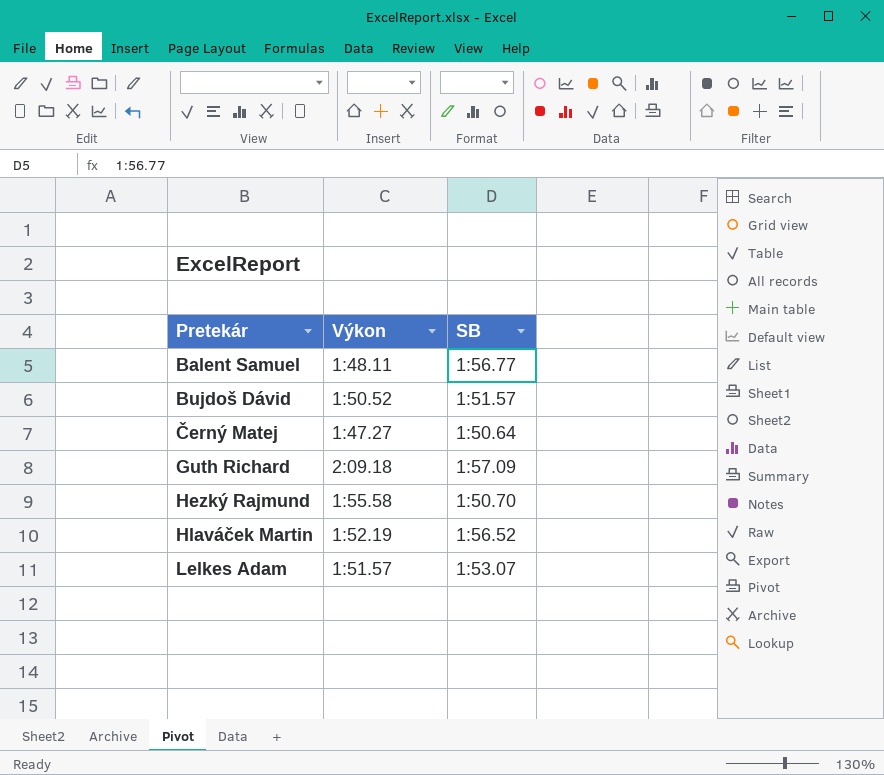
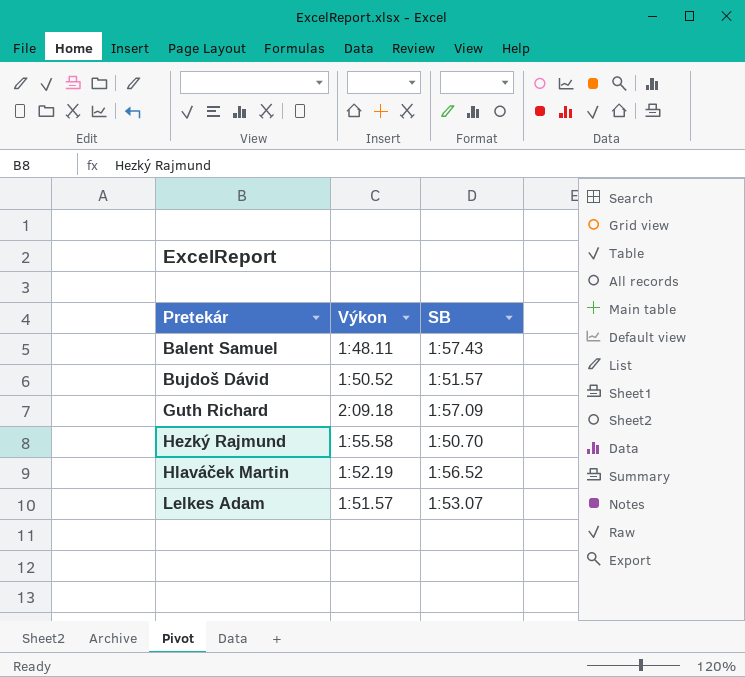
row Černý Matej: 1:47.27 | 1:50.64 -> none
Balent Samuel | SB: 1:56.77 -> 1:57.43

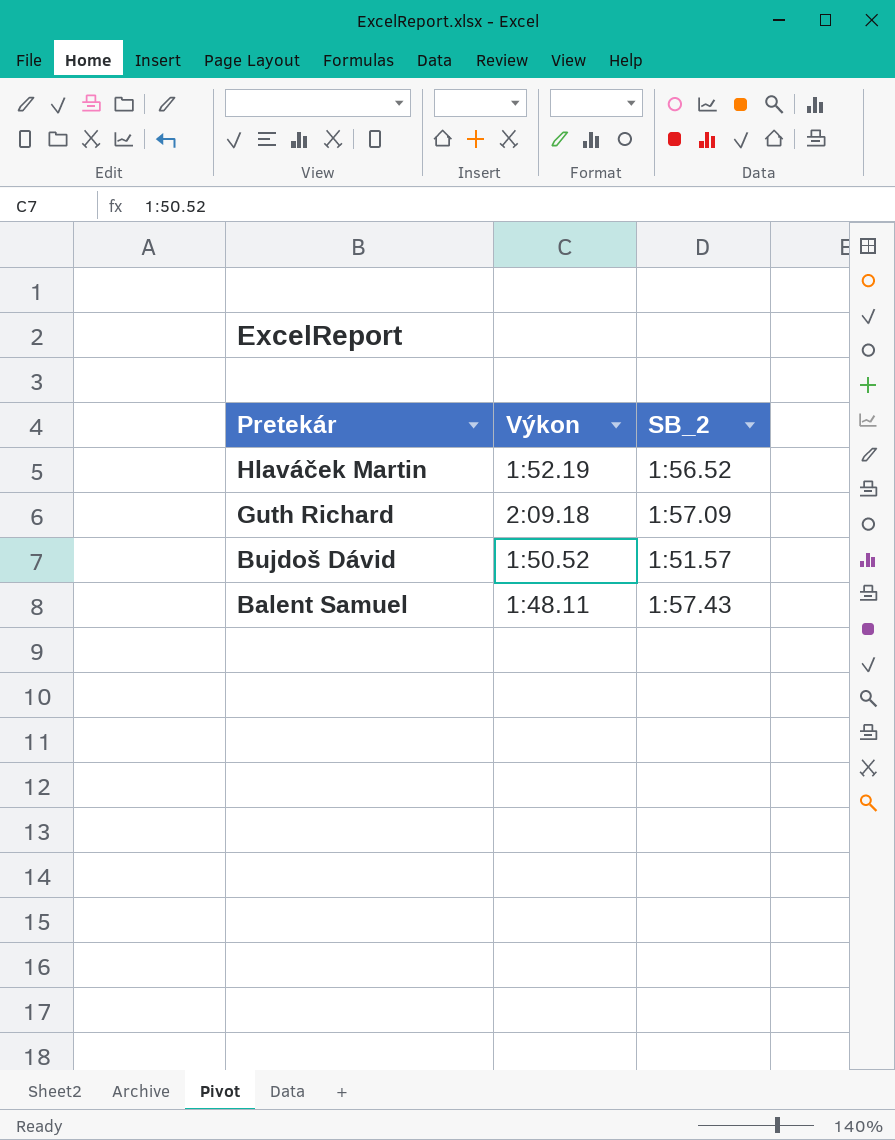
row order: Pretekár ascending -> Pretekár descending
column name: SB -> SB_2
row Hezký Rajmund: 1:55.58 | 1:50.70 -> none
row Lelkes Adam: 1:51.57 | 1:53.07 -> none

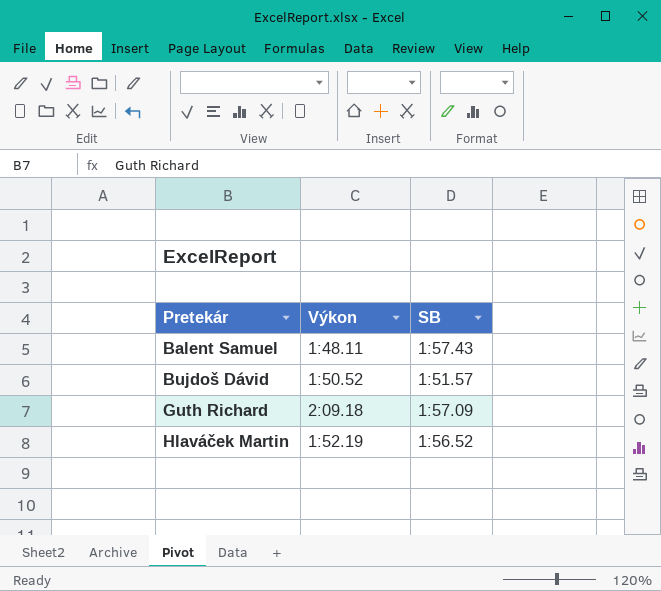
row order: Pretekár descending -> Pretekár ascending
column name: SB_2 -> SB

